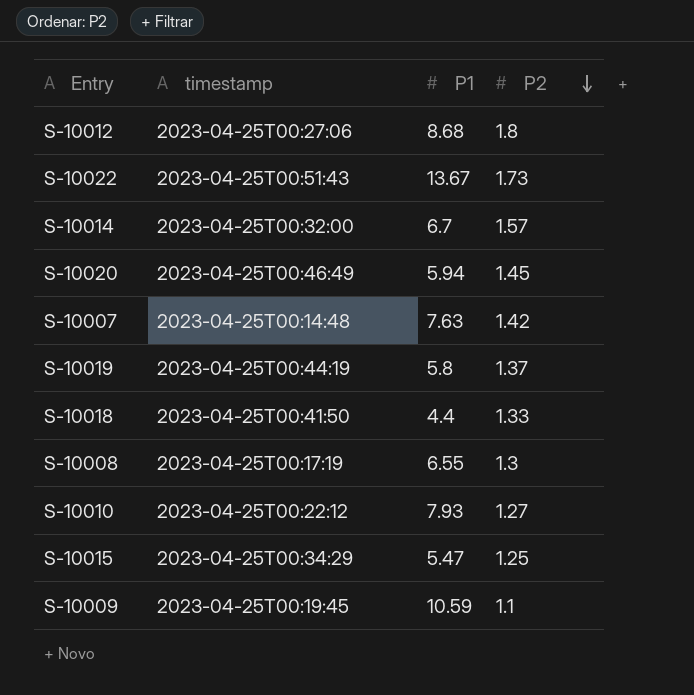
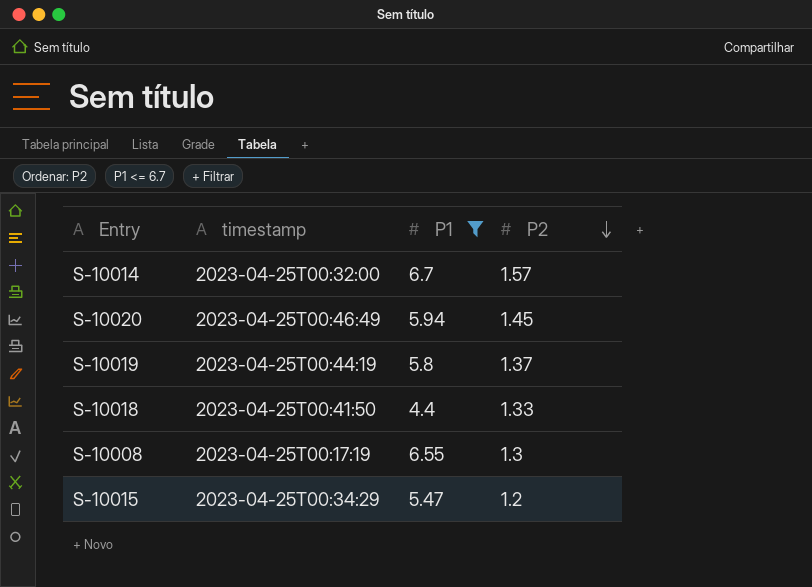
filter: none -> P1 <= 6.7
S-10015 | P2: 1.25 -> 1.2

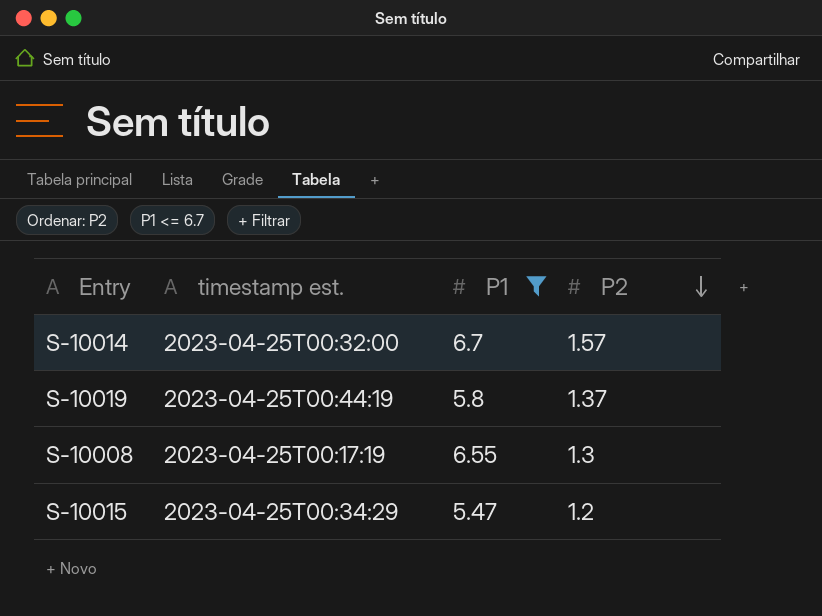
column name: timestamp -> timestamp est.
row S-10020: 2023-04-25T00:46:49 | 5.94 | 1.45 -> none
row S-10018: 2023-04-25T00:41:50 | 4.4 | 1.33 -> none

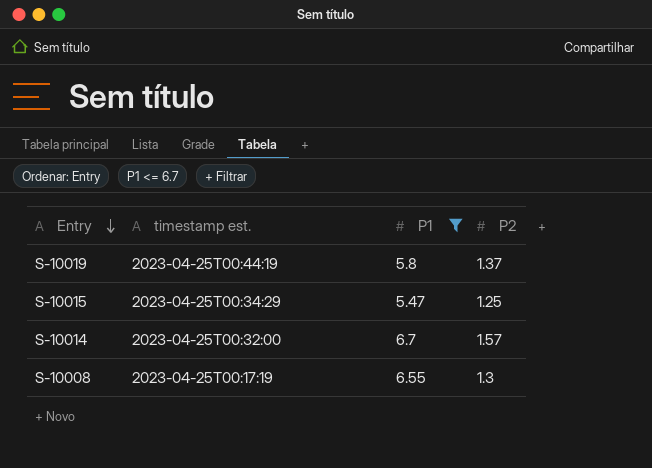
row order: P2 descending -> Entry descending
S-10015 | P2: 1.2 -> 1.25

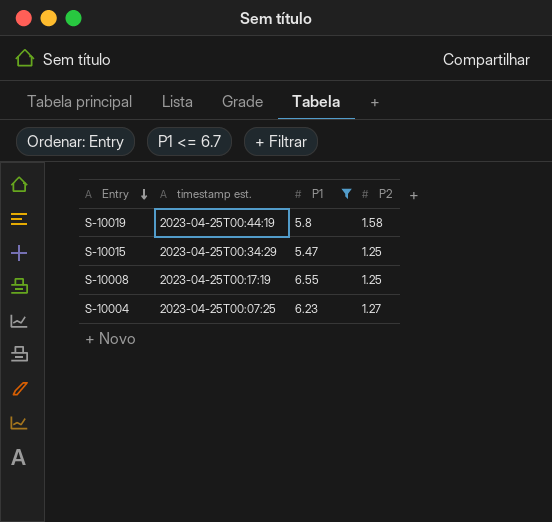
row S-10014: 2023-04-25T00:32:00 | 6.7 | 1.57 -> none
S-10019 | P2: 1.37 -> 1.58
S-10008 | P2: 1.3 -> 1.25
row S-10004: none -> 2023-04-25T00:07:25 | 6.23 | 1.27

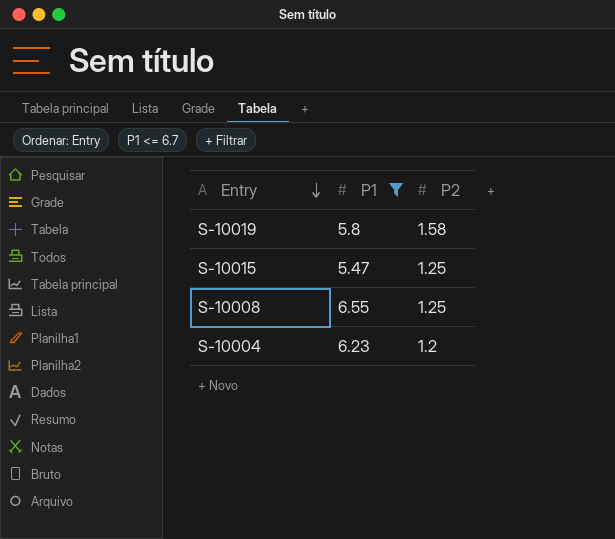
column timestamp est. | position: 2 -> none
S-10004 | P2: 1.27 -> 1.2

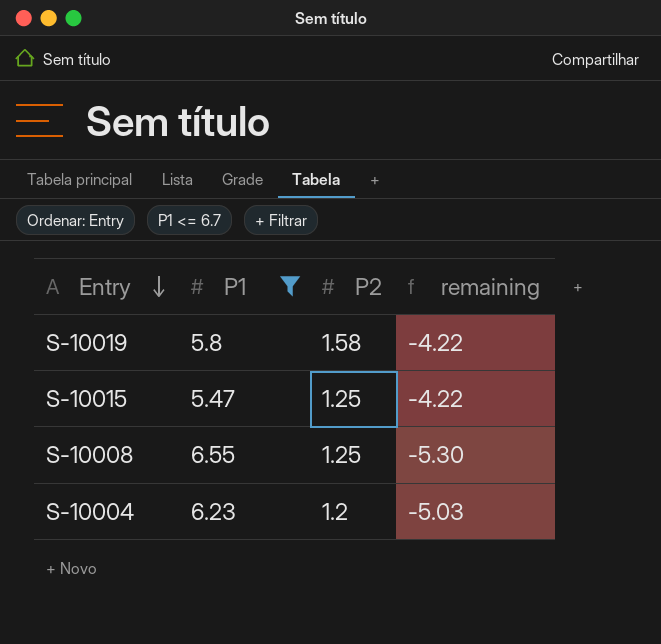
column remaining | formula: none -> [P2] - [P1]

